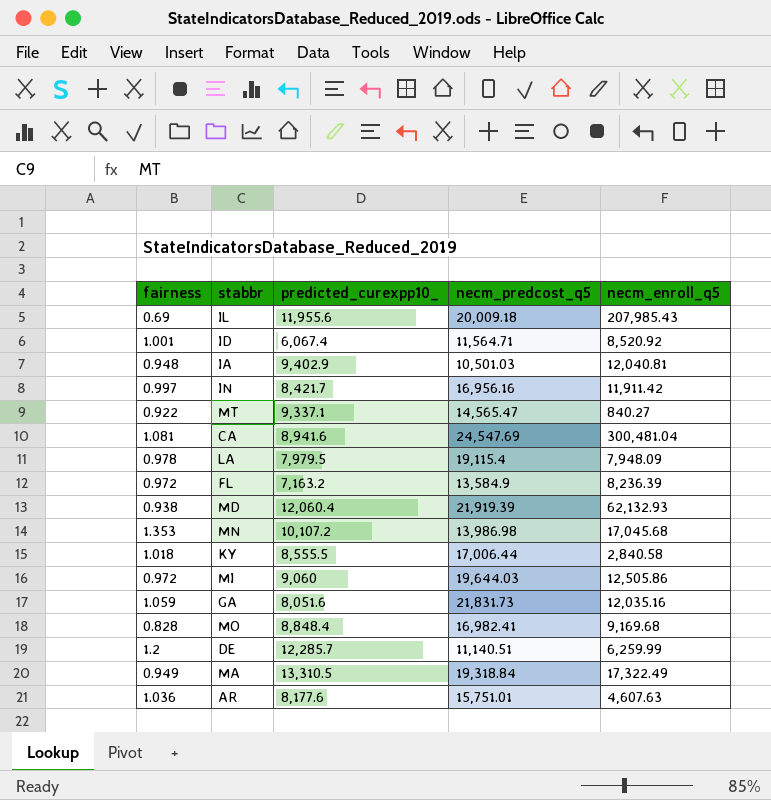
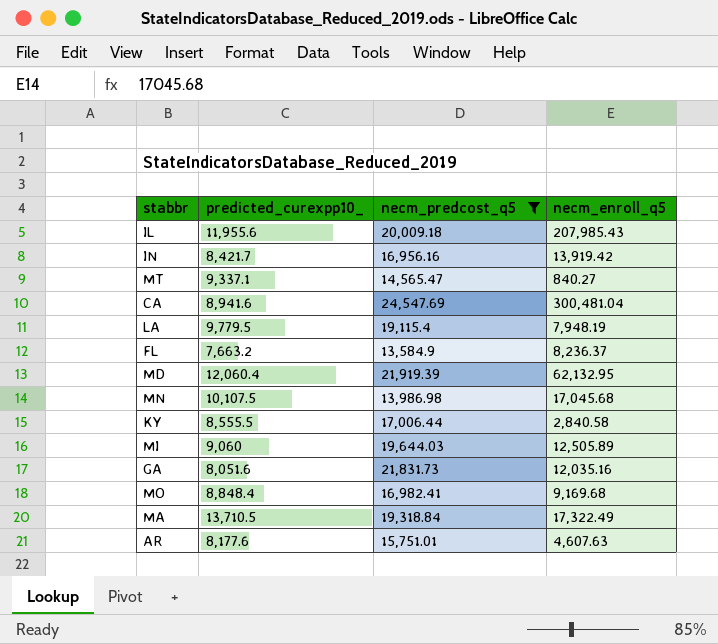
filter: none -> necm_predcost_q5 >= 13,584.9
column fairness | position: 1 -> none
IN | necm_enroll_q5: 11,911.42 -> 13,919.42
LA | predicted_curexpp10_: 7,979.5 -> 9,779.5
LA | necm_enroll_q5: 7,948.09 -> 7,948.19
FL | predicted_curexpp10_: 7,163.2 -> 7,663.2
FL | necm_enroll_q5: 8,236.39 -> 8,236.37
MD | necm_enroll_q5: 62,132.93 -> 62,132.95
MN | predicted_curexpp10_: 10,107.2 -> 10,107.5
MI | necm_enroll_q5: 12,505.86 -> 12,505.89
MA | predicted_curexpp10_: 13,310.5 -> 13,710.5

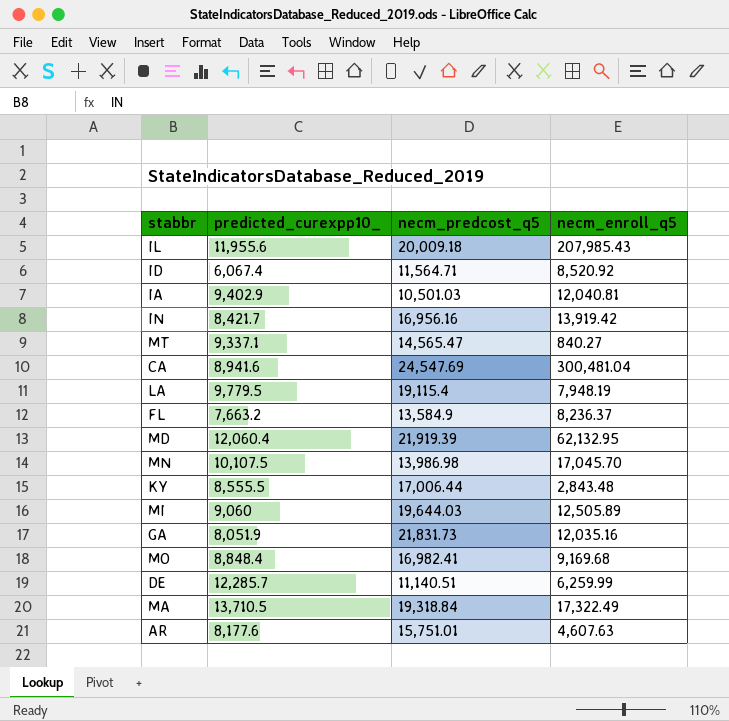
filter: necm_predcost_q5 >= 13,584.9 -> none
MN | necm_enroll_q5: 17,045.68 -> 17,045.70
KY | necm_enroll_q5: 2,840.58 -> 2,843.48
GA | predicted_curexpp10_: 8,051.6 -> 8,051.9

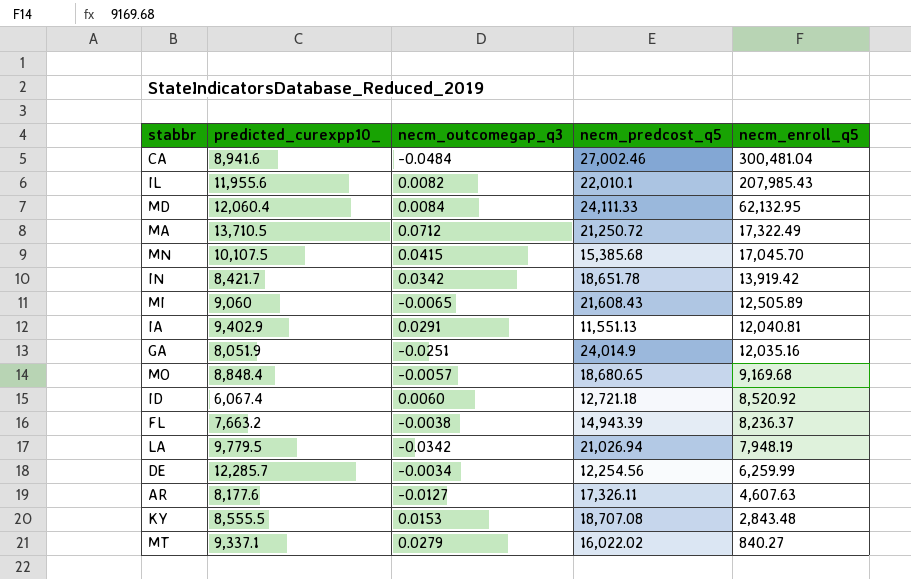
row order: none -> necm_enroll_q5 descending
column necm_outcomegap_q3 | position: none -> 3
CA | necm_predcost_q5: 24,547.69 -> 27,002.46
IL | necm_predcost_q5: 20,009.18 -> 22,010.1
MD | necm_predcost_q5: 21,919.39 -> 24,111.33
MA | necm_predcost_q5: 19,318.84 -> 21,250.72
MN | necm_predcost_q5: 13,986.98 -> 15,385.68
IN | necm_predcost_q5: 16,956.16 -> 18,651.78
MI | necm_predcost_q5: 19,644.03 -> 21,608.43
IA | necm_predcost_q5: 10,501.03 -> 11,551.13
GA | necm_predcost_q5: 21,831.73 -> 24,014.9
MO | necm_predcost_q5: 16,982.41 -> 18,680.65
ID | necm_predcost_q5: 11,564.71 -> 12,721.18
FL | necm_predcost_q5: 13,584.9 -> 14,943.39
LA | necm_predcost_q5: 19,115.4 -> 21,026.94
DE | necm_predcost_q5: 11,140.51 -> 12,254.56
AR | necm_predcost_q5: 15,751.01 -> 17,326.11
KY | necm_predcost_q5: 17,006.44 -> 18,707.08
MT | necm_predcost_q5: 14,565.47 -> 16,022.02

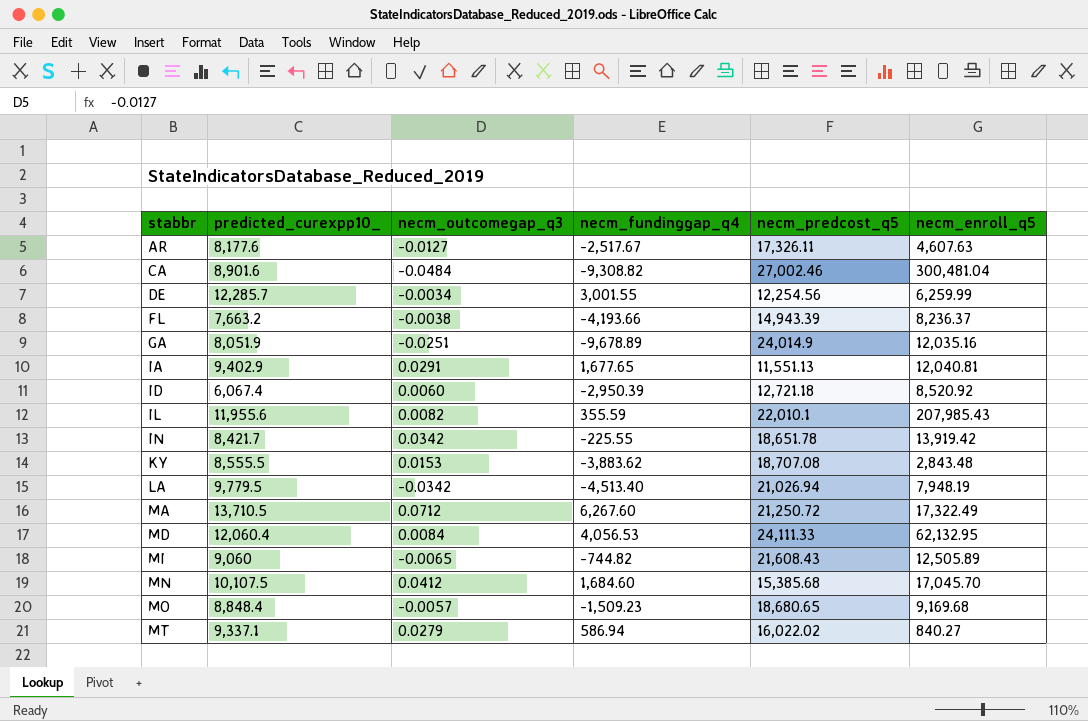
row order: necm_enroll_q5 descending -> stabbr ascending
column necm_fundinggap_q4 | position: none -> 4
CA | predicted_curexpp10_: 8,941.6 -> 8,901.6
MN | necm_outcomegap_q3: 0.0415 -> 0.0412

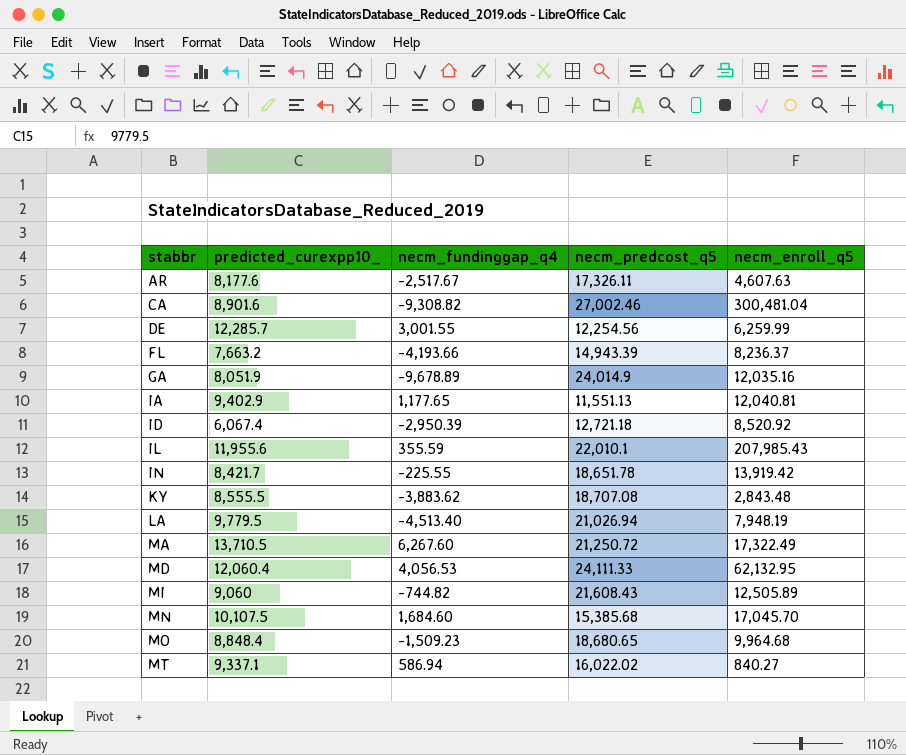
column necm_outcomegap_q3 | position: 3 -> none
IA | necm_fundinggap_q4: 1,677.65 -> 1,177.65
MO | necm_enroll_q5: 9,169.68 -> 9,964.68

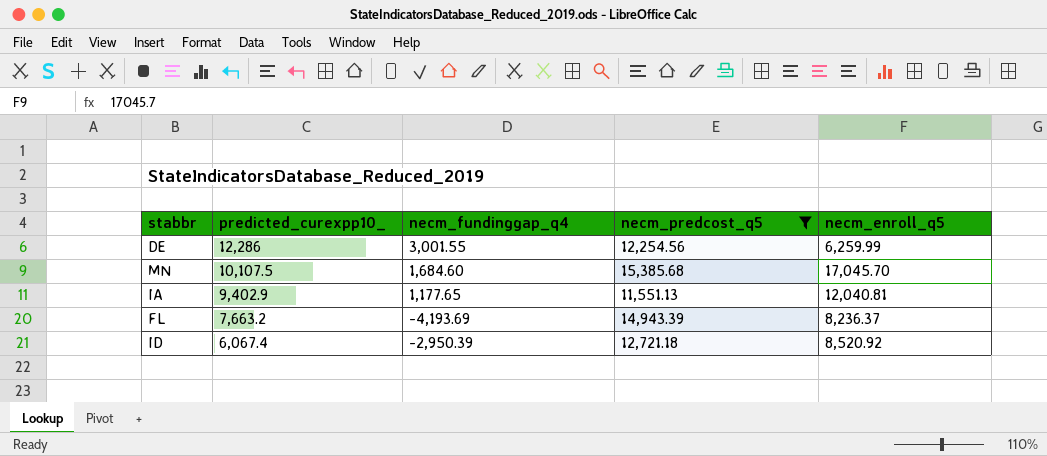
filter: none -> necm_predcost_q5 <= 15,385.68
row order: stabbr ascending -> predicted_curexpp10_ descending
DE | predicted_curexpp10_: 12,285.7 -> 12,286
FL | necm_fundinggap_q4: -4,193.66 -> -4,193.69

